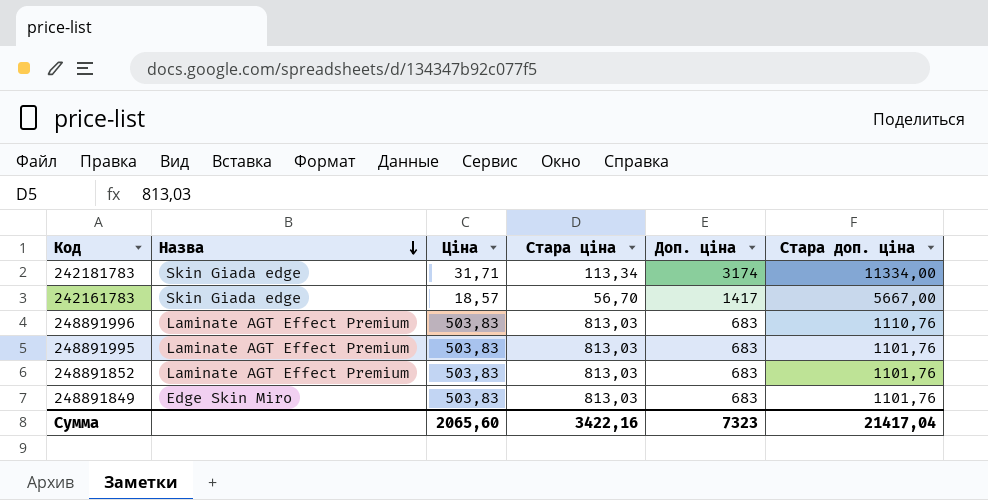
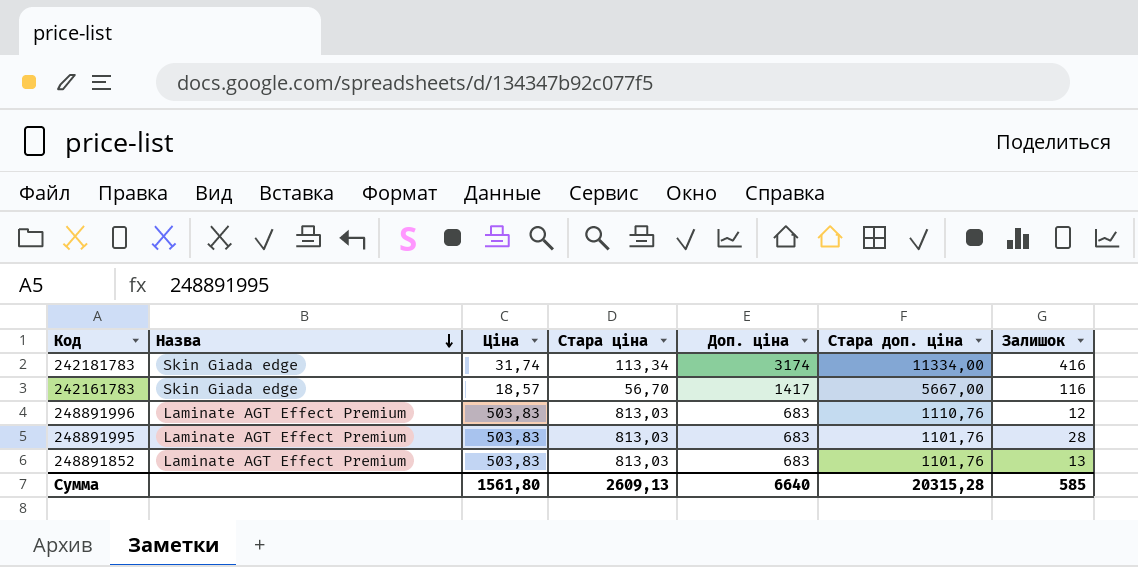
column Залишок | position: none -> 7
row 248891849: Edge Skin Miro | 503,83 | 813,03 | 683 | 1101,76 -> none
242181783 | Ціна: 31,71 -> 31,74
Сумма | Ціна: 2065,60 -> 1561,80
Сумма | Стара ціна: 3422,16 -> 2609,13
Сумма | Доп. ціна: 7323 -> 6640
Сумма | Стара доп. ціна: 21417,04 -> 20315,28

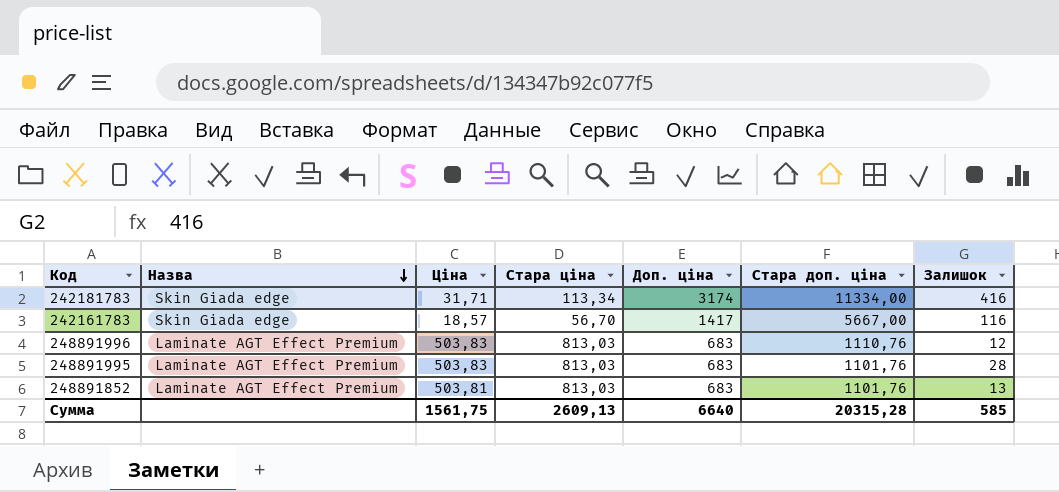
242181783 | Ціна: 31,74 -> 31,71
248891852 | Ціна: 503,83 -> 503,81
Сумма | Ціна: 1561,80 -> 1561,75

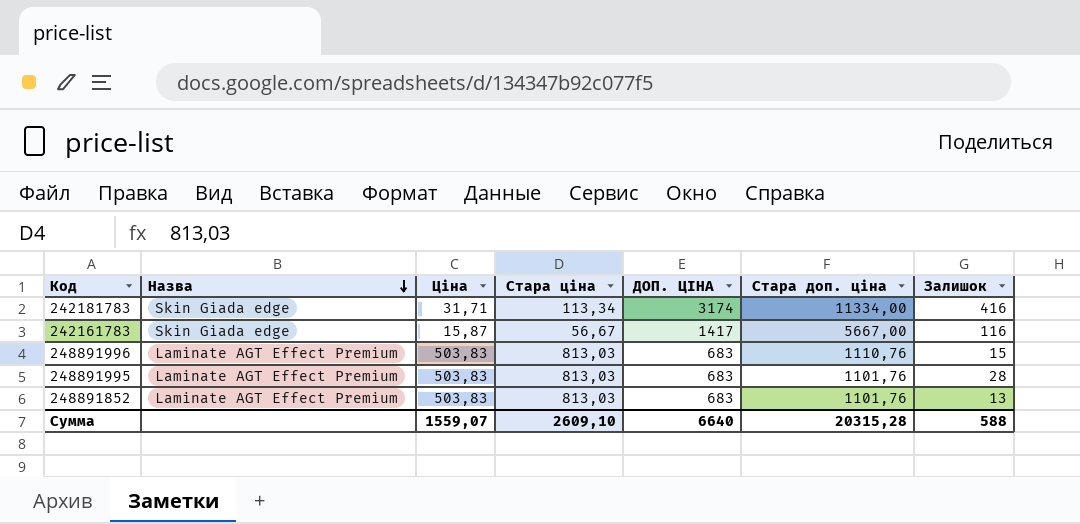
column name: Доп. ціна -> ДОП. ЦІНА
242161783 | Ціна: 18,57 -> 15,87
242161783 | Стара ціна: 56,70 -> 56,67
248891996 | Залишок: 12 -> 15
248891852 | Ціна: 503,81 -> 503,83
Сумма | Ціна: 1561,75 -> 1559,07
Сумма | Стара ціна: 2609,13 -> 2609,10
Сумма | Залишок: 585 -> 588

